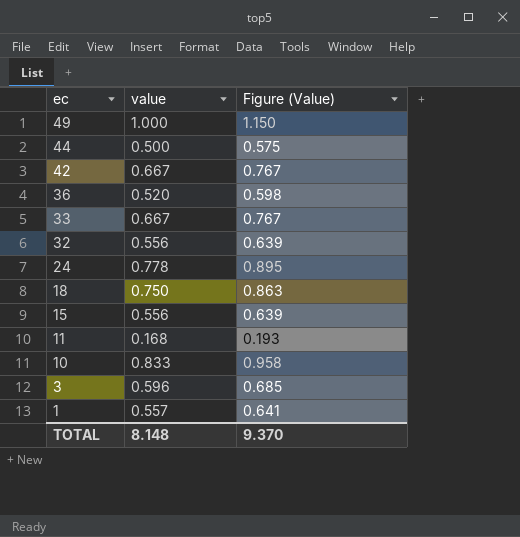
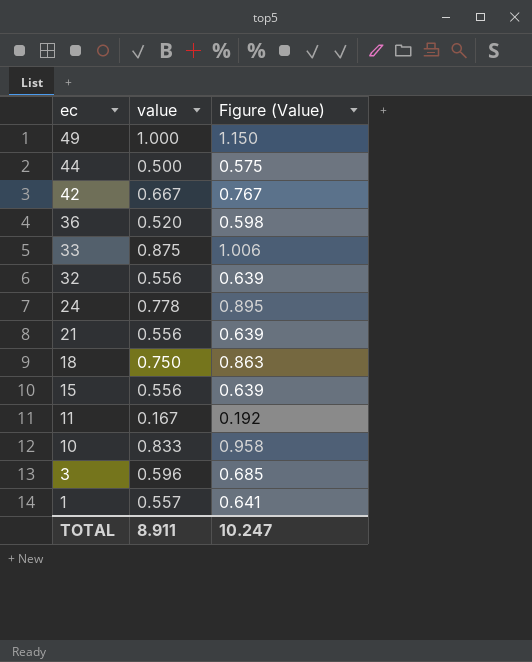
33 | value: 0.667 -> 0.875
33 | Figure (Value): 0.767 -> 1.006
row 21: none -> 0.556 | 0.639
11 | value: 0.168 -> 0.167
11 | Figure (Value): 0.193 -> 0.192
TOTAL | value: 8.148 -> 8.911
TOTAL | Figure (Value): 9.370 -> 10.247

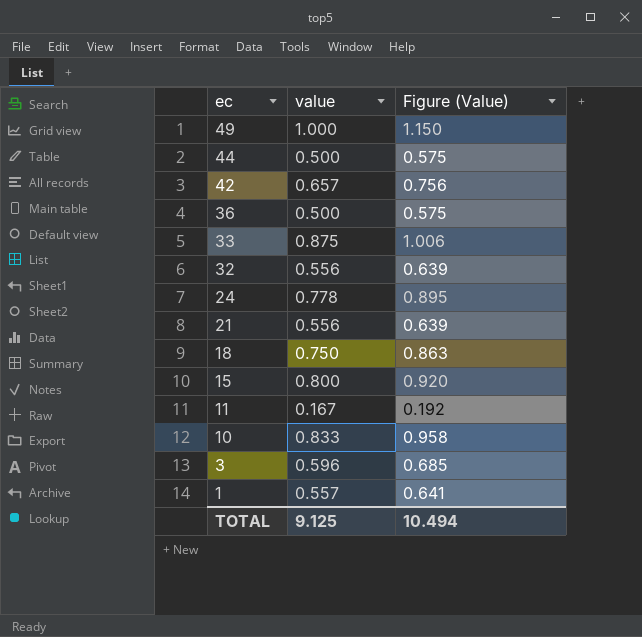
42 | value: 0.667 -> 0.657
42 | Figure (Value): 0.767 -> 0.756
36 | value: 0.520 -> 0.500
36 | Figure (Value): 0.598 -> 0.575
15 | value: 0.556 -> 0.800
15 | Figure (Value): 0.639 -> 0.920
TOTAL | value: 8.911 -> 9.125
TOTAL | Figure (Value): 10.247 -> 10.494

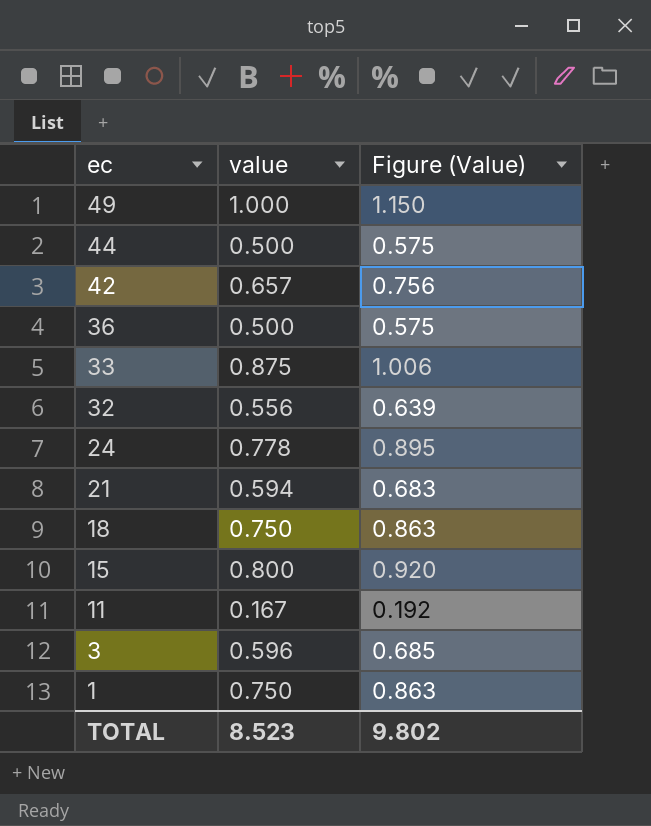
row 10: 0.833 | 0.958 -> none
21 | value: 0.556 -> 0.594
21 | Figure (Value): 0.639 -> 0.683
1 | value: 0.557 -> 0.750
1 | Figure (Value): 0.641 -> 0.863
TOTAL | value: 9.125 -> 8.523
TOTAL | Figure (Value): 10.494 -> 9.802

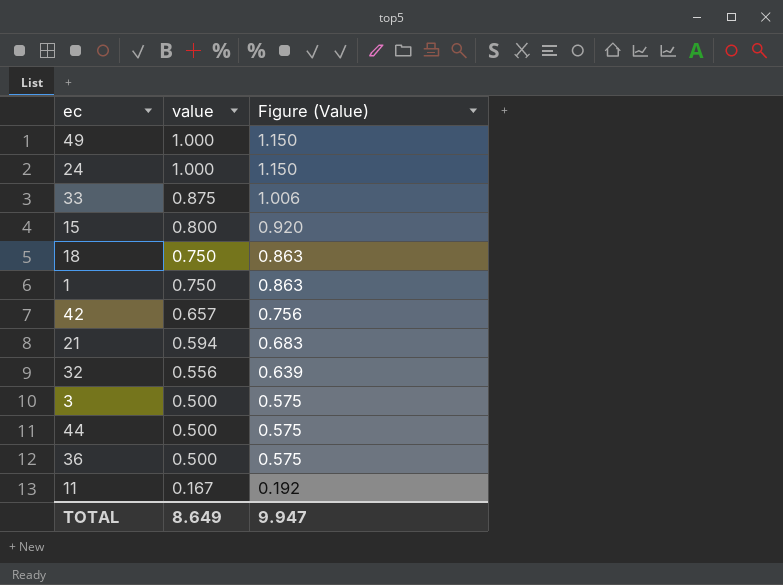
row order: ec descending -> value descending
24 | value: 0.778 -> 1.000
24 | Figure (Value): 0.895 -> 1.150
3 | value: 0.596 -> 0.500
3 | Figure (Value): 0.685 -> 0.575
TOTAL | value: 8.523 -> 8.649
TOTAL | Figure (Value): 9.802 -> 9.947

